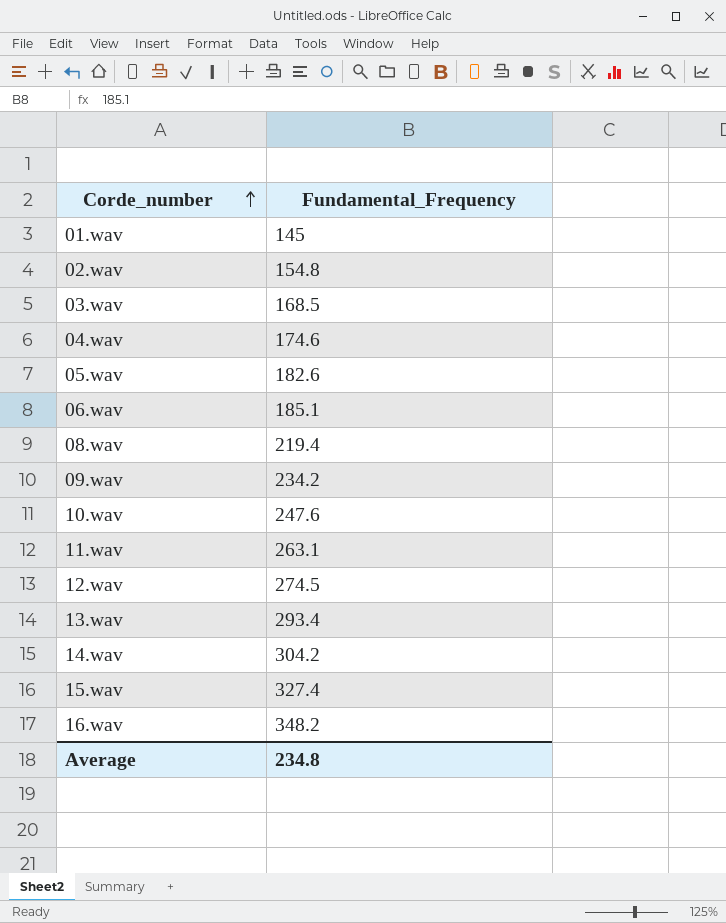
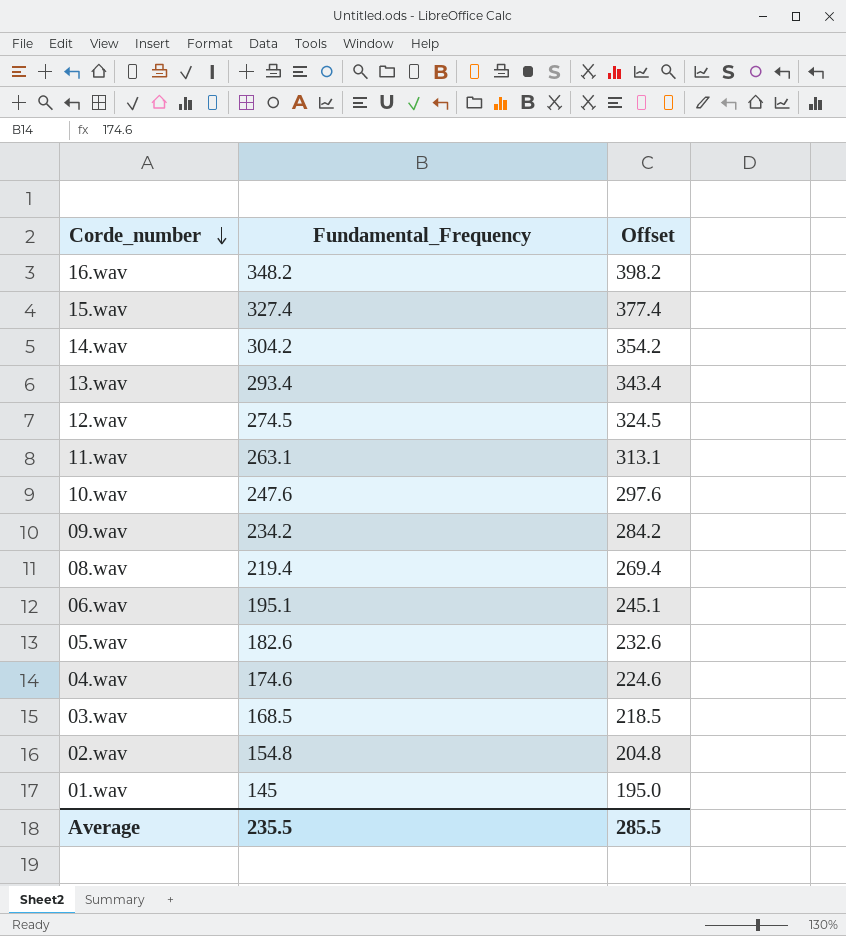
row order: Corde_number ascending -> Corde_number descending
column Offset | formula: none -> [Fundamental_Frequency] + 50
06.wav | Fundamental_Frequency: 185.1 -> 195.1
Average | Fundamental_Frequency: 234.8 -> 235.5

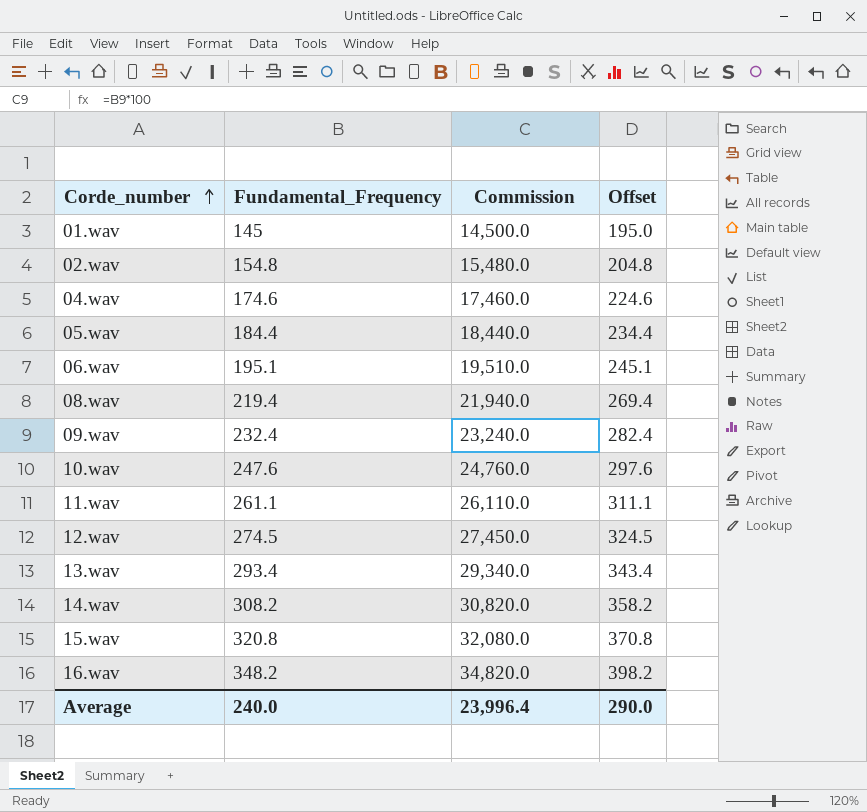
row order: Corde_number descending -> Corde_number ascending
column Commission | formula: none -> [Fundamental_Frequency] * 100
row 03.wav: 168.5 | 218.5 -> none
05.wav | Fundamental_Frequency: 182.6 -> 184.4
05.wav | Offset: 232.6 -> 234.4
09.wav | Fundamental_Frequency: 234.2 -> 232.4
09.wav | Offset: 284.2 -> 282.4
11.wav | Fundamental_Frequency: 263.1 -> 261.1
11.wav | Offset: 313.1 -> 311.1
14.wav | Fundamental_Frequency: 304.2 -> 308.2
14.wav | Offset: 354.2 -> 358.2
15.wav | Fundamental_Frequency: 327.4 -> 320.8
15.wav | Offset: 377.4 -> 370.8
Average | Fundamental_Frequency: 235.5 -> 240.0
Average | Offset: 285.5 -> 290.0

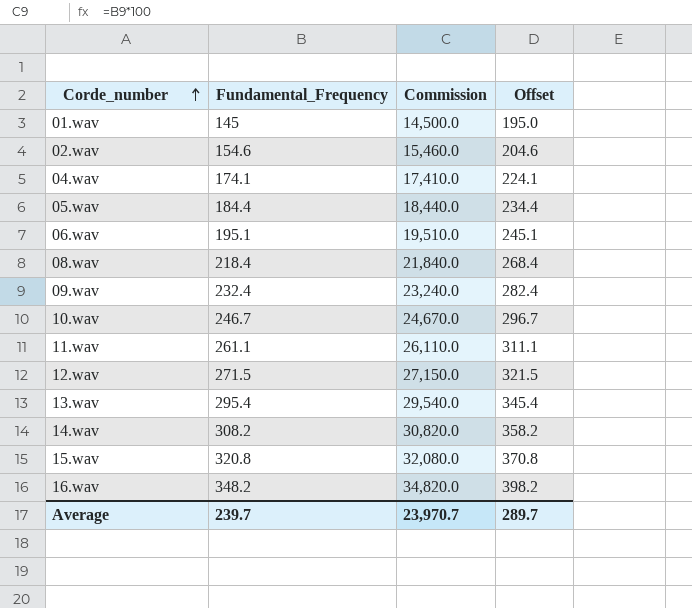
02.wav | Fundamental_Frequency: 154.8 -> 154.6
02.wav | Commission: 15,480.0 -> 15,460.0
02.wav | Offset: 204.8 -> 204.6
04.wav | Fundamental_Frequency: 174.6 -> 174.1
04.wav | Commission: 17,460.0 -> 17,410.0
04.wav | Offset: 224.6 -> 224.1
08.wav | Fundamental_Frequency: 219.4 -> 218.4
08.wav | Commission: 21,940.0 -> 21,840.0
08.wav | Offset: 269.4 -> 268.4
10.wav | Fundamental_Frequency: 247.6 -> 246.7
10.wav | Commission: 24,760.0 -> 24,670.0
10.wav | Offset: 297.6 -> 296.7
12.wav | Fundamental_Frequency: 274.5 -> 271.5
12.wav | Commission: 27,450.0 -> 27,150.0
12.wav | Offset: 324.5 -> 321.5
13.wav | Fundamental_Frequency: 293.4 -> 295.4
13.wav | Commission: 29,340.0 -> 29,540.0
13.wav | Offset: 343.4 -> 345.4
Average | Fundamental_Frequency: 240.0 -> 239.7
Average | Commission: 23,996.4 -> 23,970.7
Average | Offset: 290.0 -> 289.7

